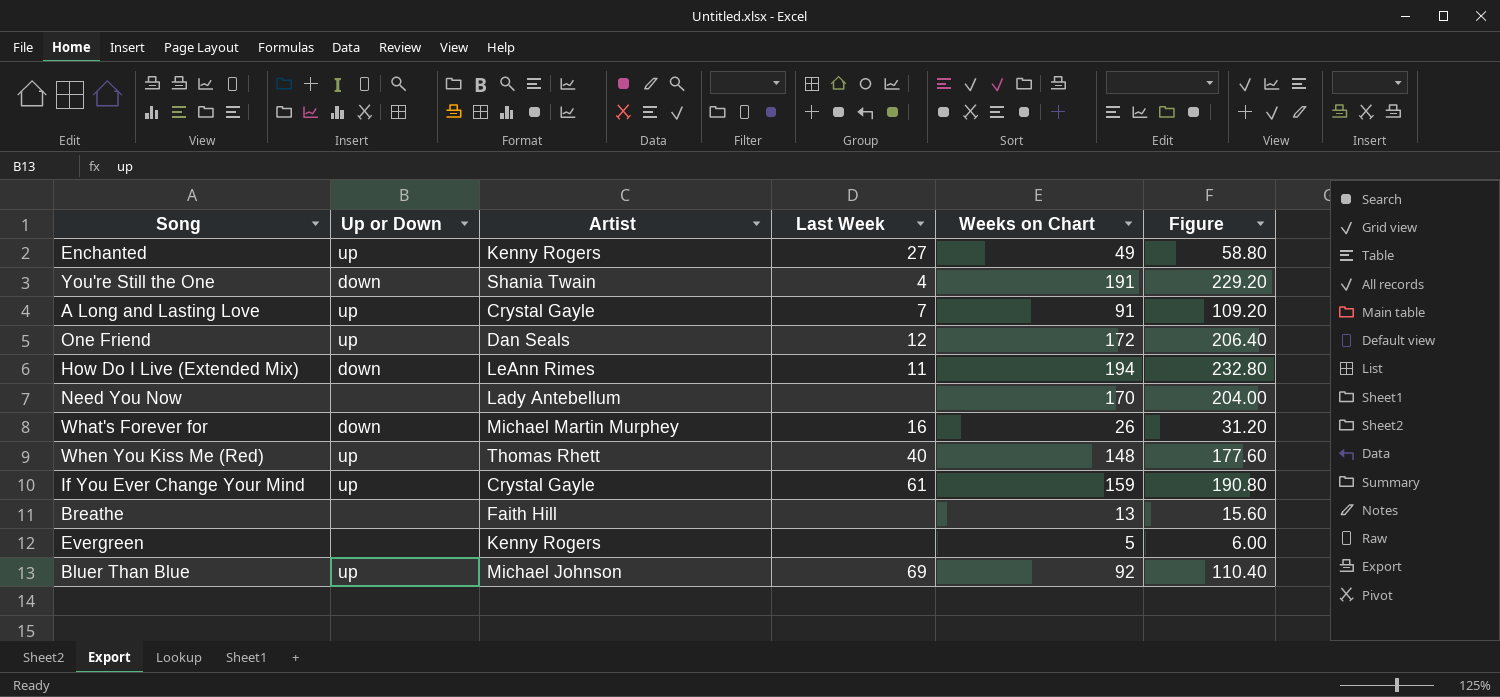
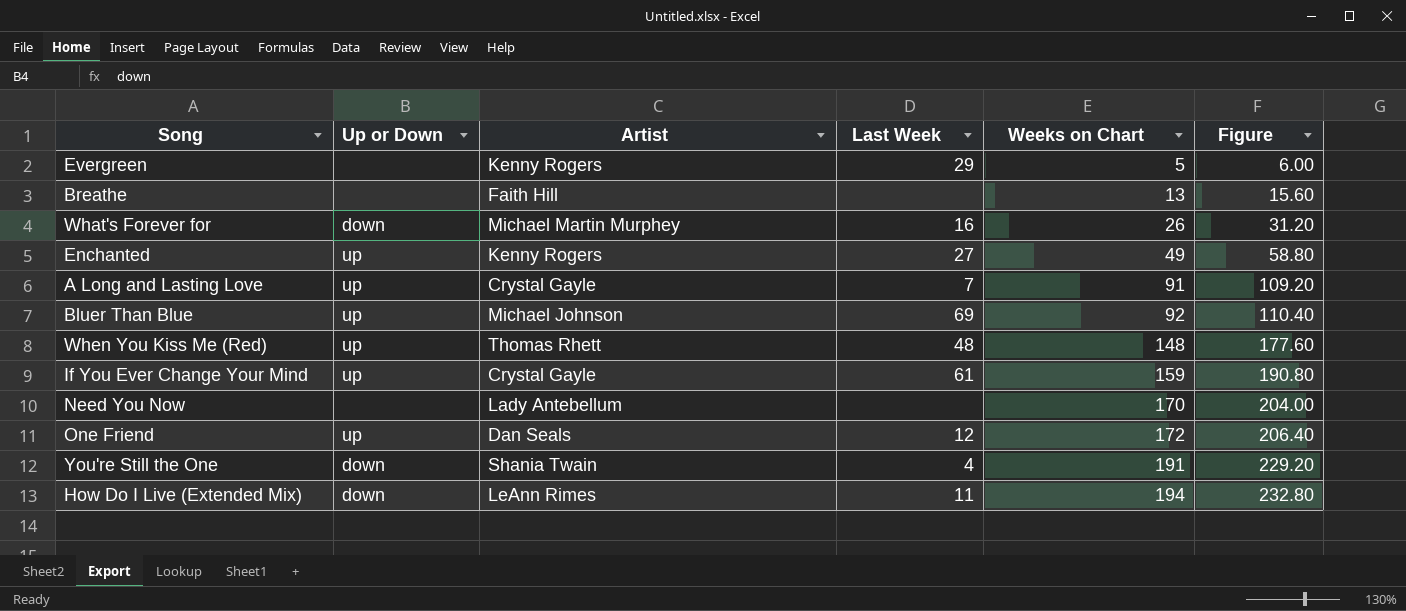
row order: none -> Weeks on Chart ascending
Evergreen | Last Week: none -> 29
When You Kiss Me (Red) | Last Week: 40 -> 48

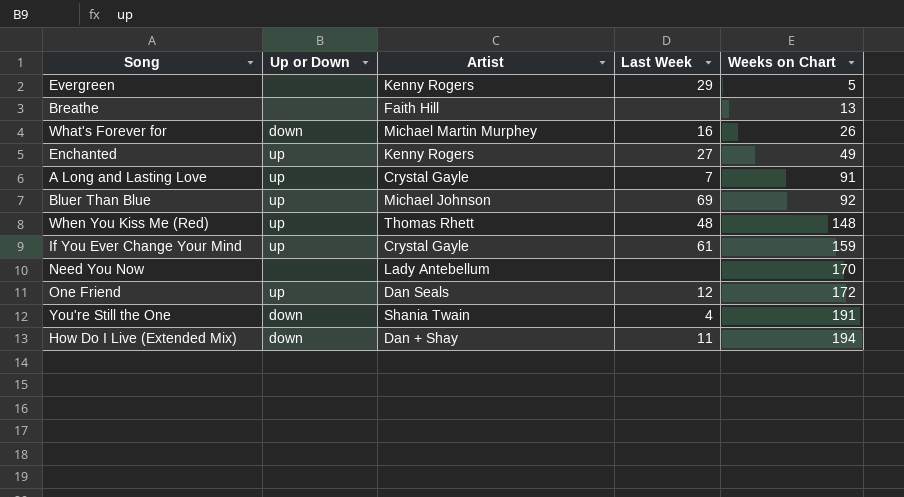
column Figure | formula: [Weeks on Chart] * 1.2 -> none
How Do I Live (Extended Mix) | Artist: LeAnn Rimes -> Dan + Shay

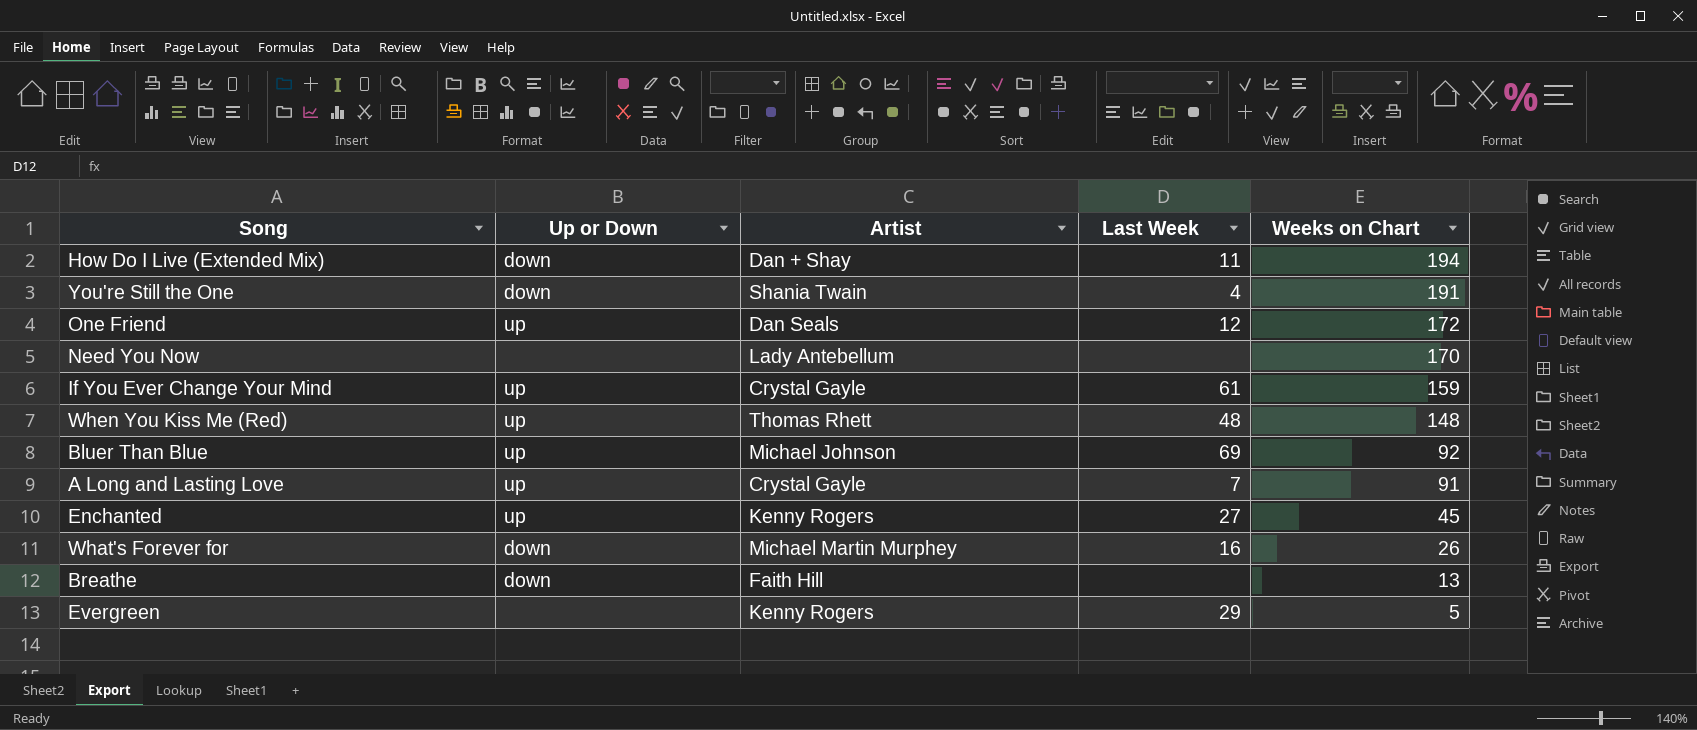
row order: Weeks on Chart ascending -> Weeks on Chart descending
Enchanted | Weeks on Chart: 49 -> 45
Breathe | Up or Down: none -> down

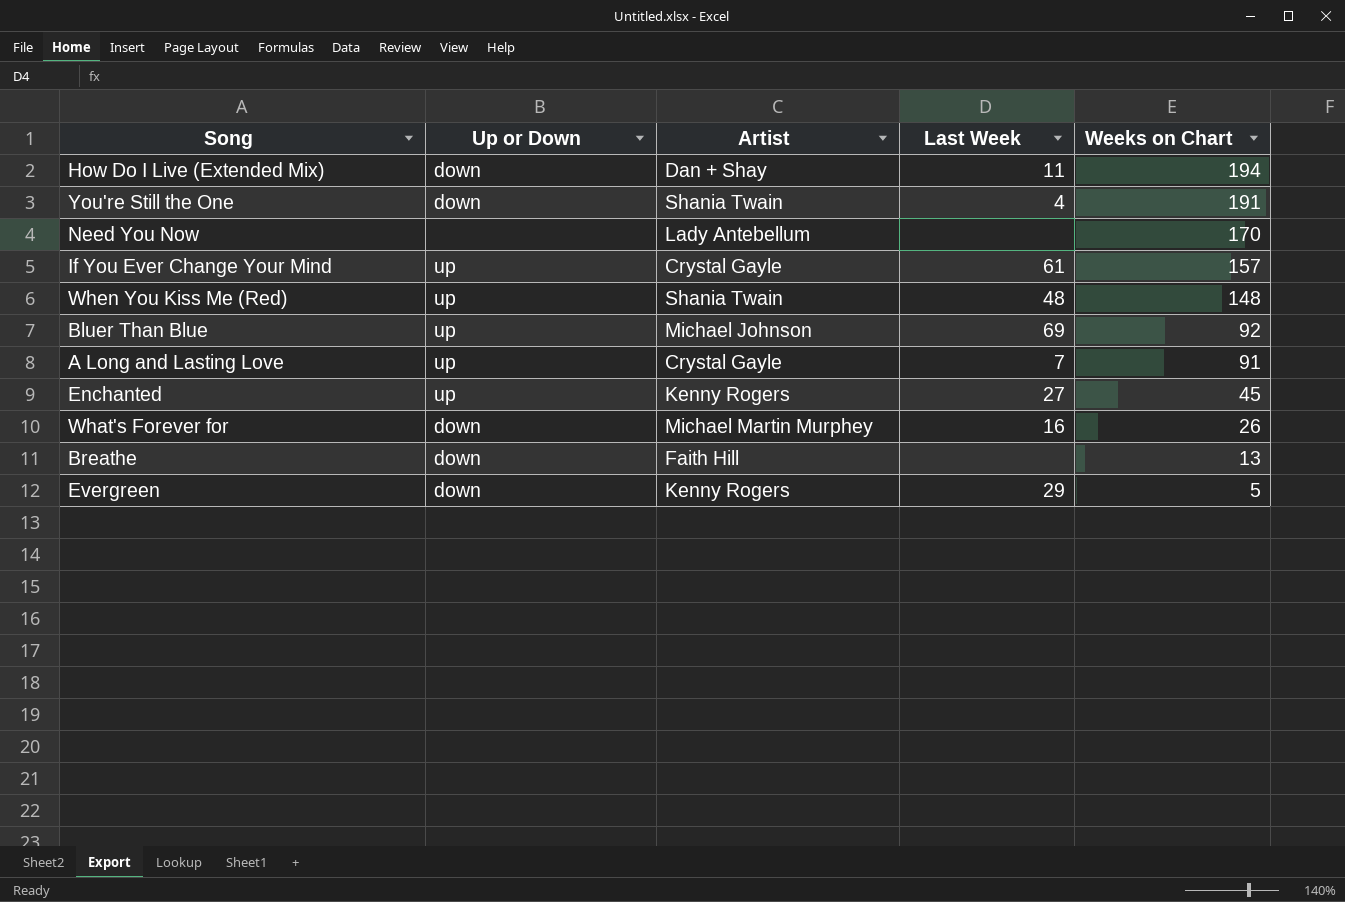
row One Friend: up | Dan Seals | 12 | 172 -> none
If You Ever Change Your Mind | Weeks on Chart: 159 -> 157
When You Kiss Me (Red) | Artist: Thomas Rhett -> Shania Twain
Evergreen | Up or Down: none -> down

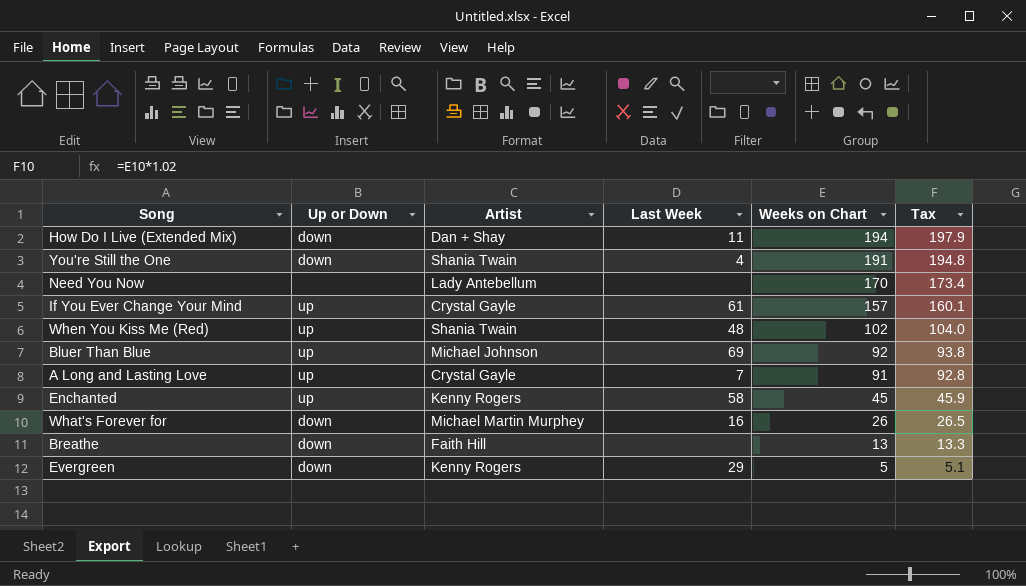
column Tax | formula: none -> [Weeks on Chart] * 1.02
When You Kiss Me (Red) | Weeks on Chart: 148 -> 102
Enchanted | Last Week: 27 -> 58

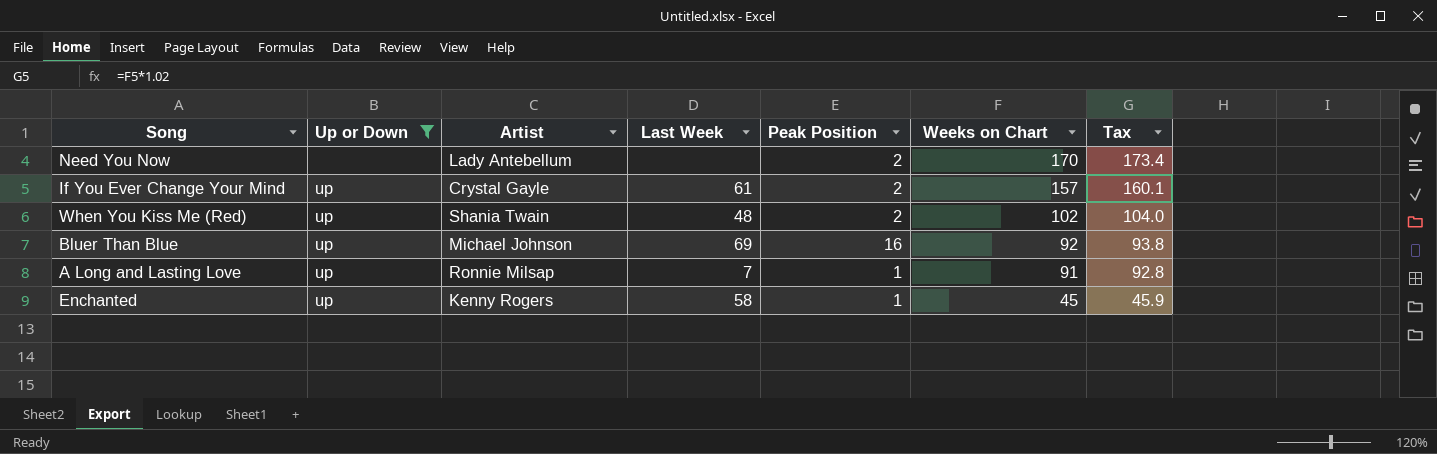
filter: none -> Up or Down != down
column Peak Position | position: none -> 5
A Long and Lasting Love | Artist: Crystal Gayle -> Ronnie Milsap

